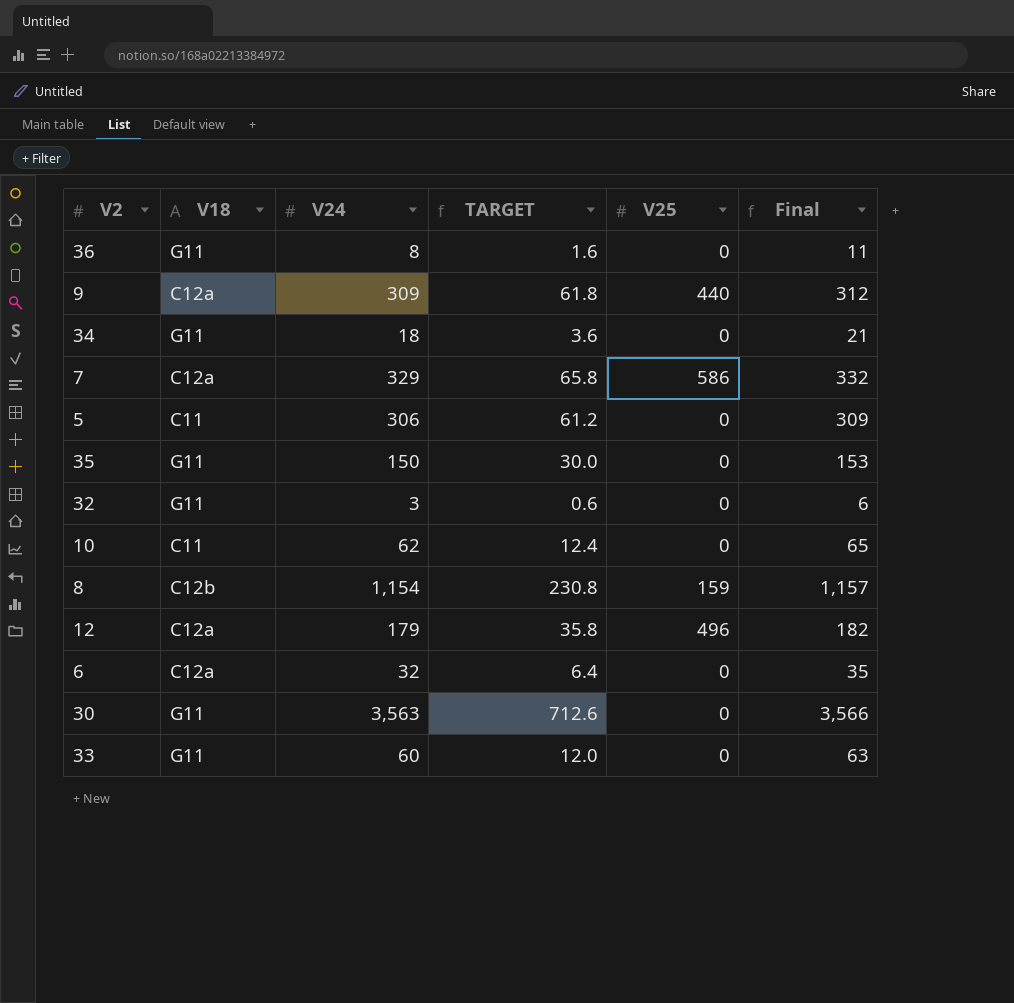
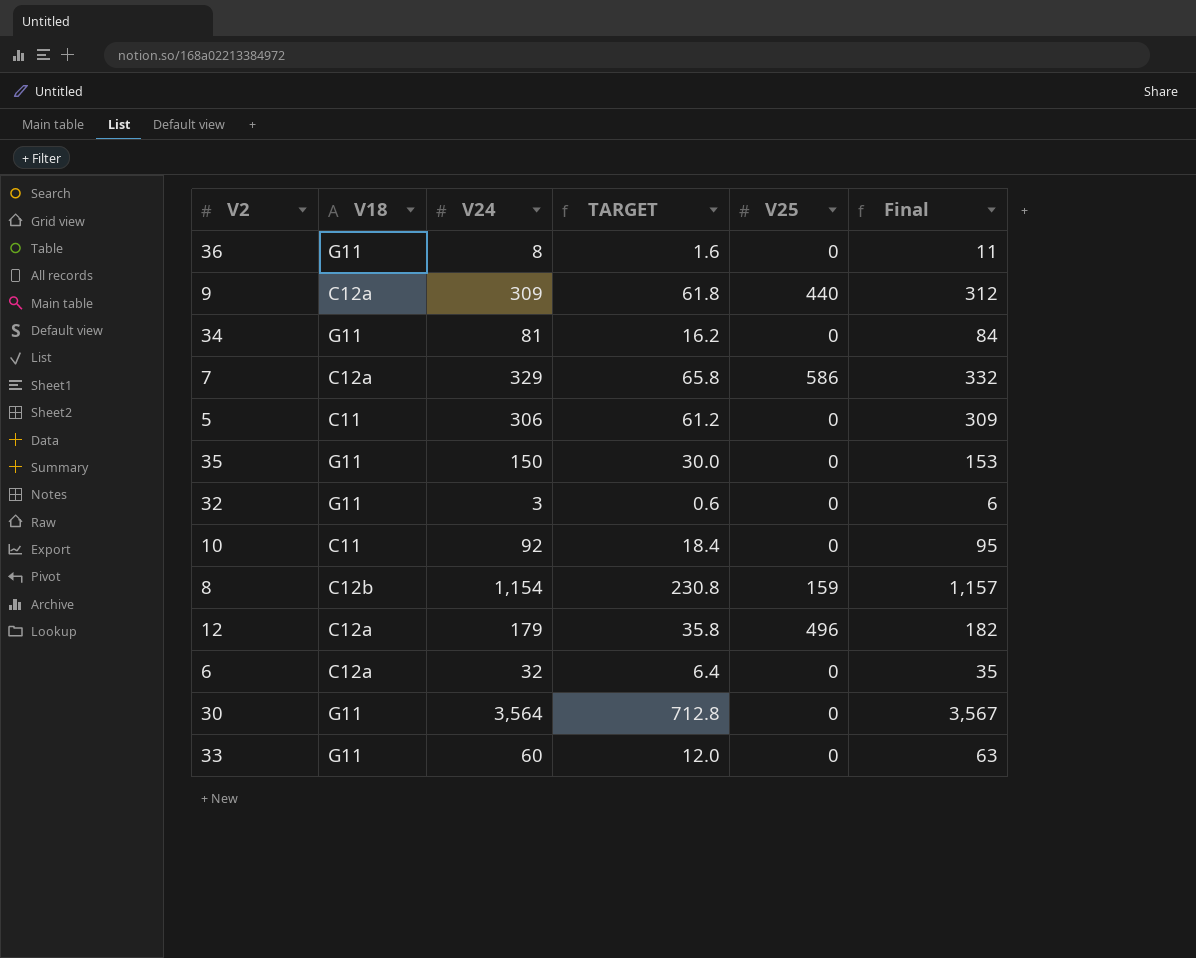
34 | V24: 18 -> 81
34 | TARGET: 3.6 -> 16.2
34 | Final: 21 -> 84
10 | V24: 62 -> 92
10 | TARGET: 12.4 -> 18.4
10 | Final: 65 -> 95
30 | V24: 3,563 -> 3,564
30 | TARGET: 712.6 -> 712.8
30 | Final: 3,566 -> 3,567

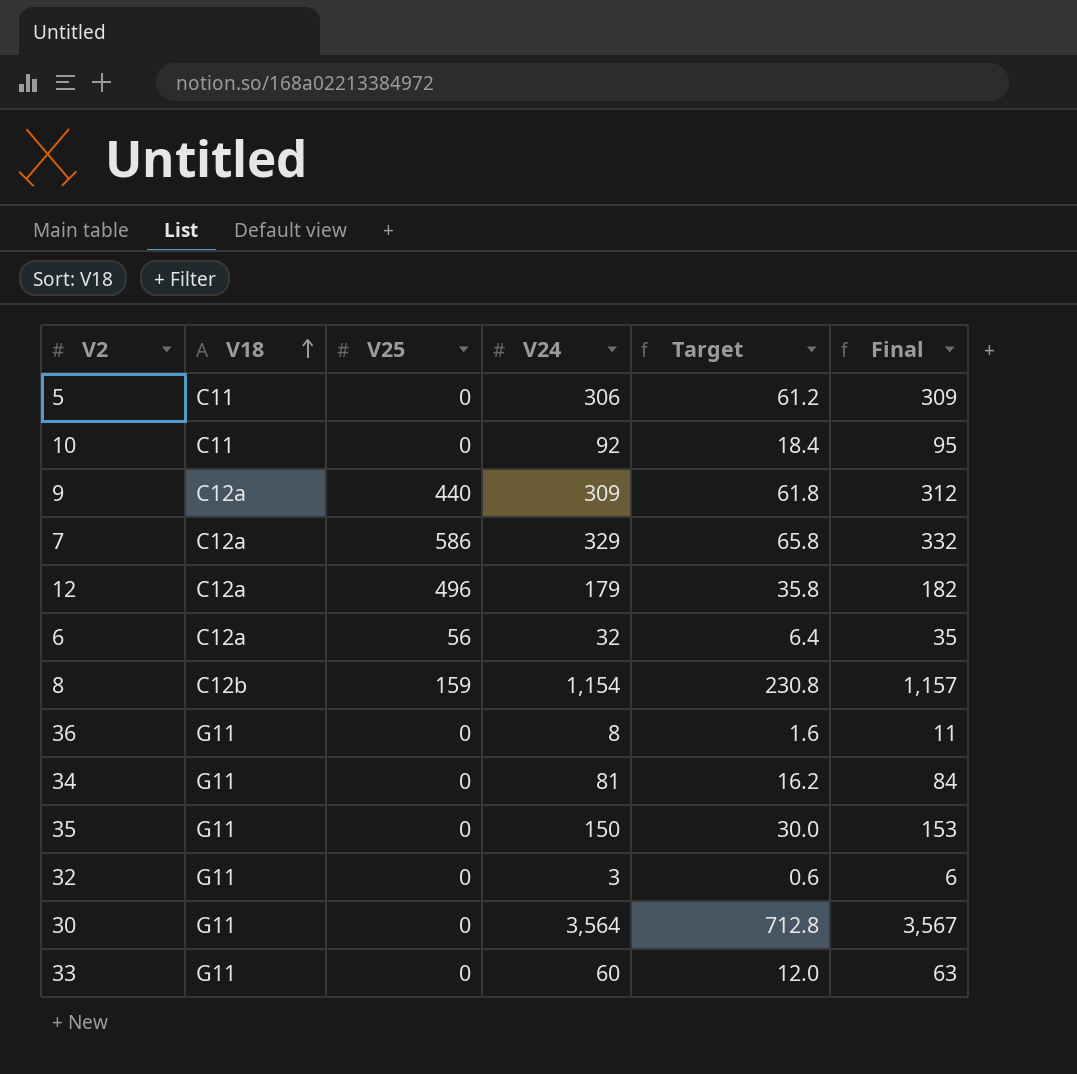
row order: none -> V18 ascending
column V25 | position: 5 -> 3
column name: TARGET -> Target
6 | V25: 0 -> 56

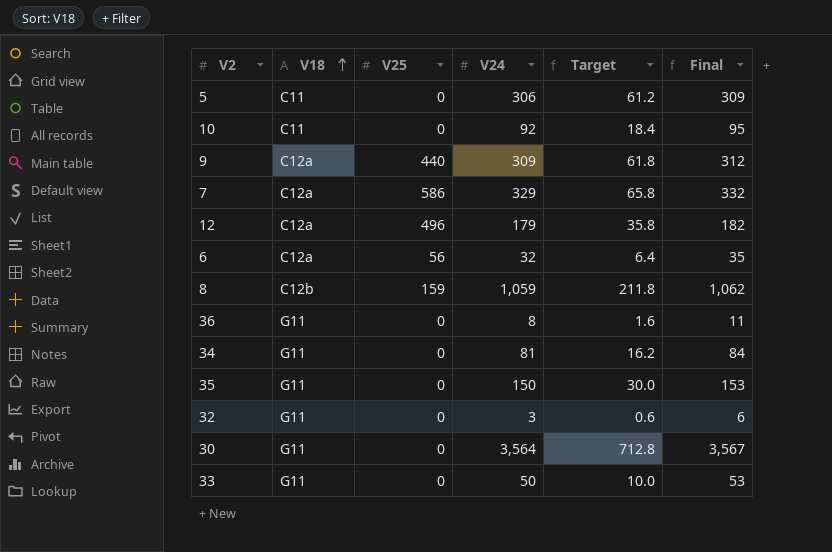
8 | V24: 1,154 -> 1,059
8 | Target: 230.8 -> 211.8
8 | Final: 1,157 -> 1,062
33 | V24: 60 -> 50
33 | Target: 12.0 -> 10.0
33 | Final: 63 -> 53

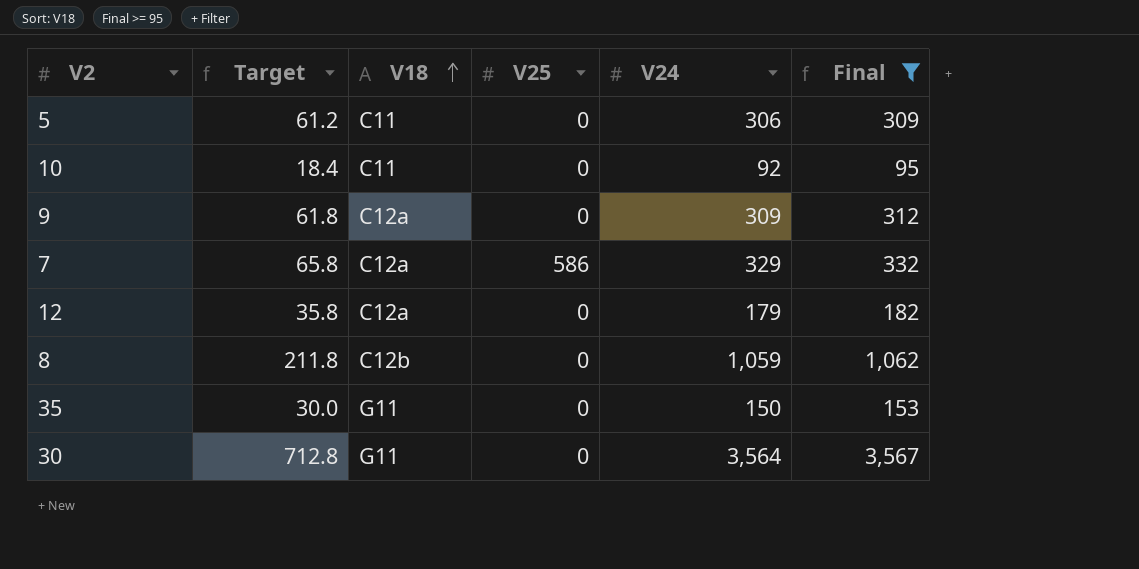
filter: none -> Final >= 95
column Target | position: 5 -> 2
9 | V25: 440 -> 0
12 | V25: 496 -> 0
8 | V25: 159 -> 0

